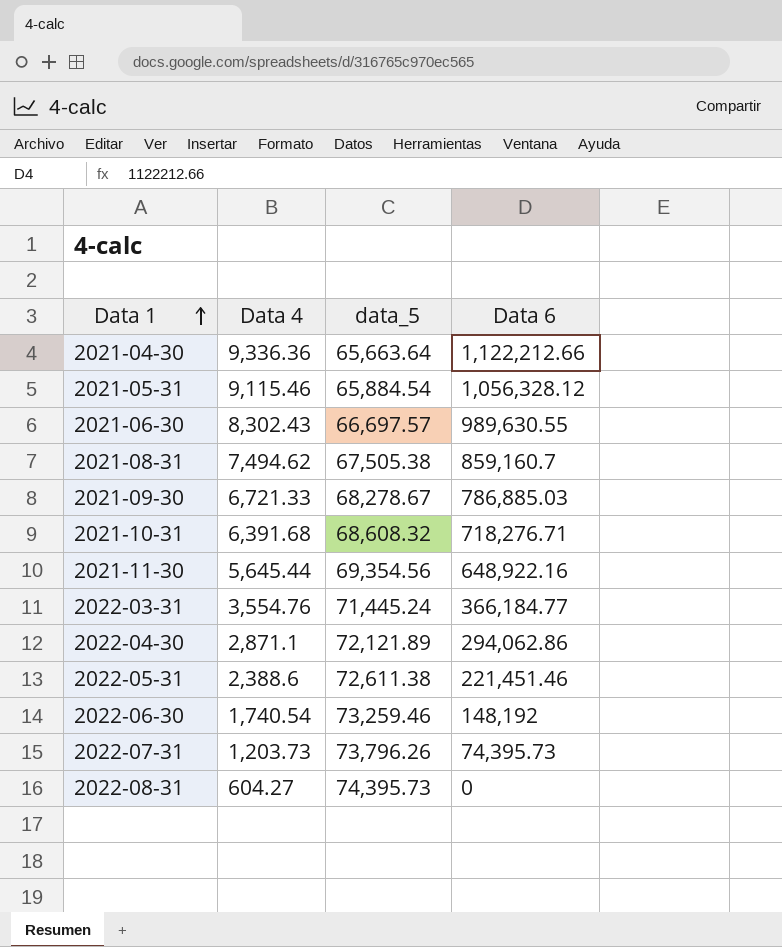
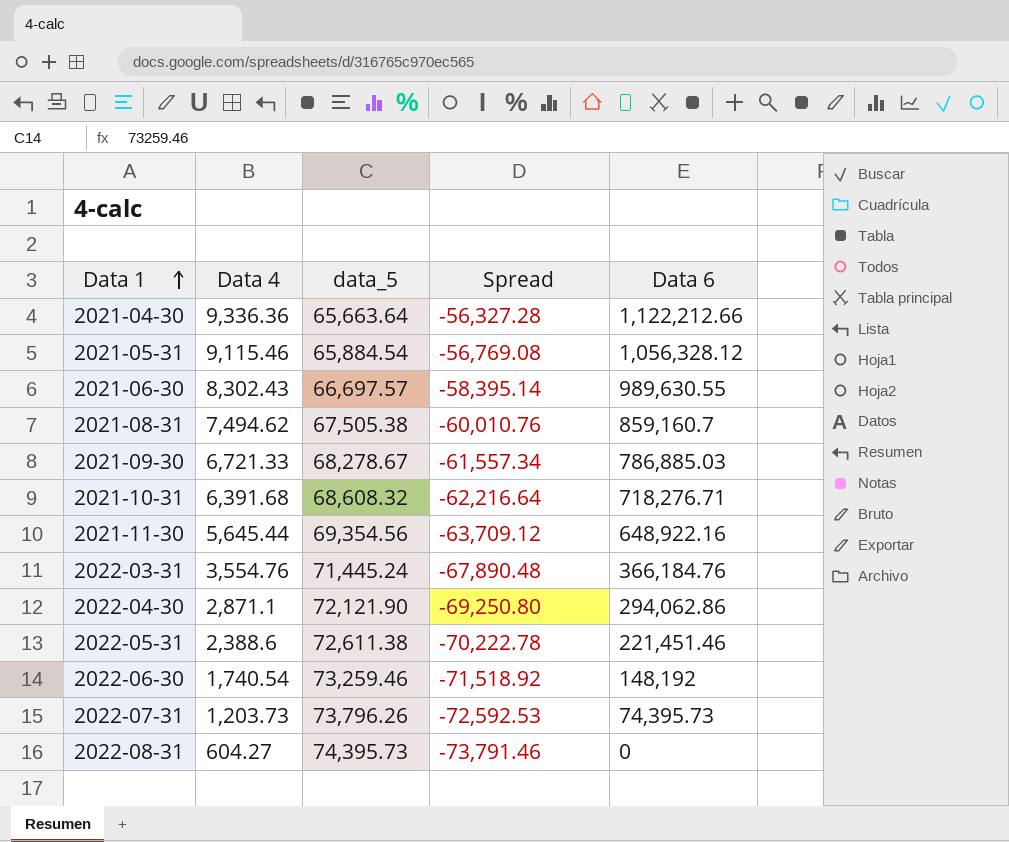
column Spread | formula: none -> [Data 4] - [data_5]
2022-03-31 | Data 6: 366,184.77 -> 366,184.76
2022-04-30 | data_5: 72,121.89 -> 72,121.90

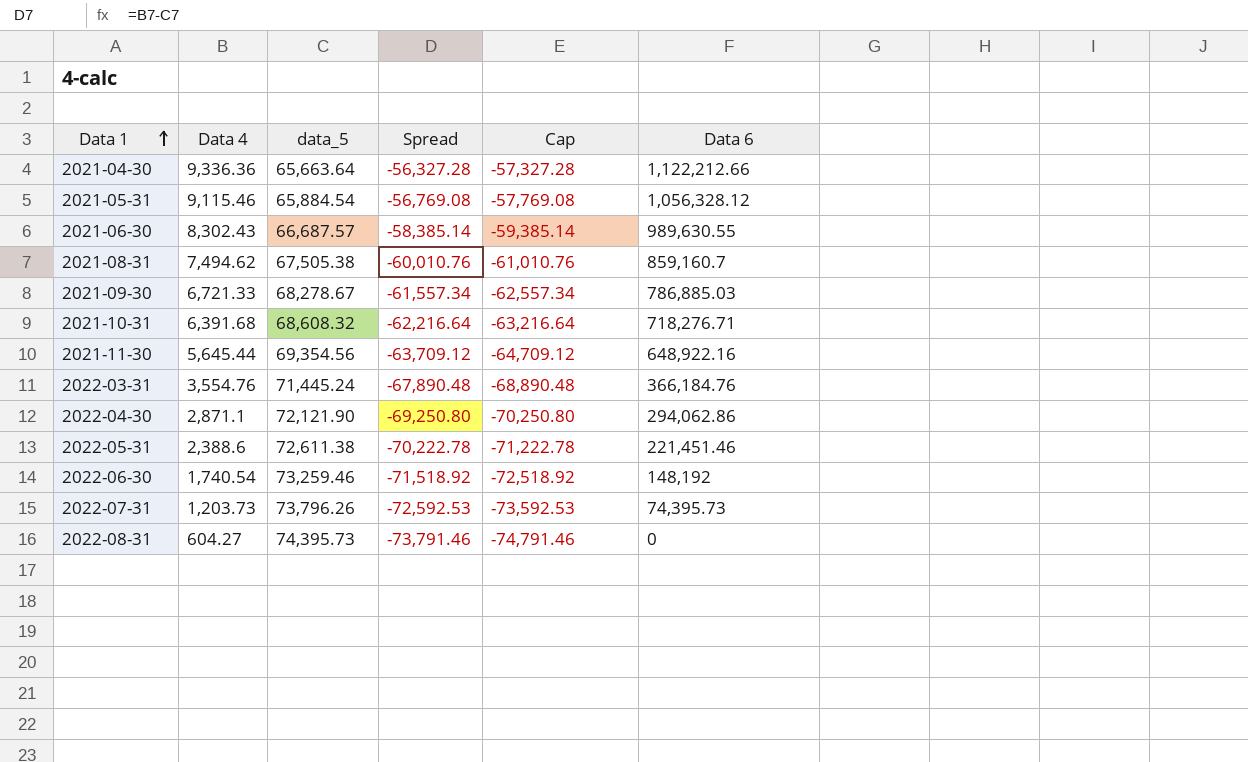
column Cap | formula: none -> [Spread] - 1000
2021-06-30 | data_5: 66,697.57 -> 66,687.57
2021-06-30 | Spread: -58,395.14 -> -58,385.14

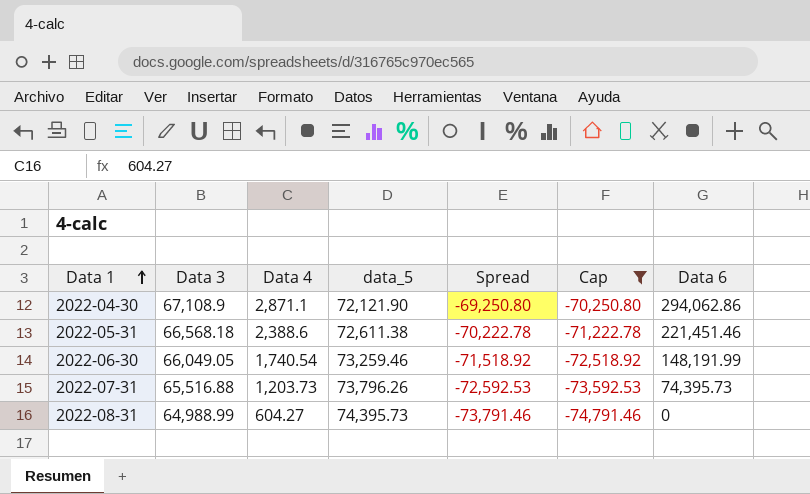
filter: none -> Cap <= -70,250.80
column Data 3 | position: none -> 2
2022-06-30 | Data 6: 148,192 -> 148,191.99

